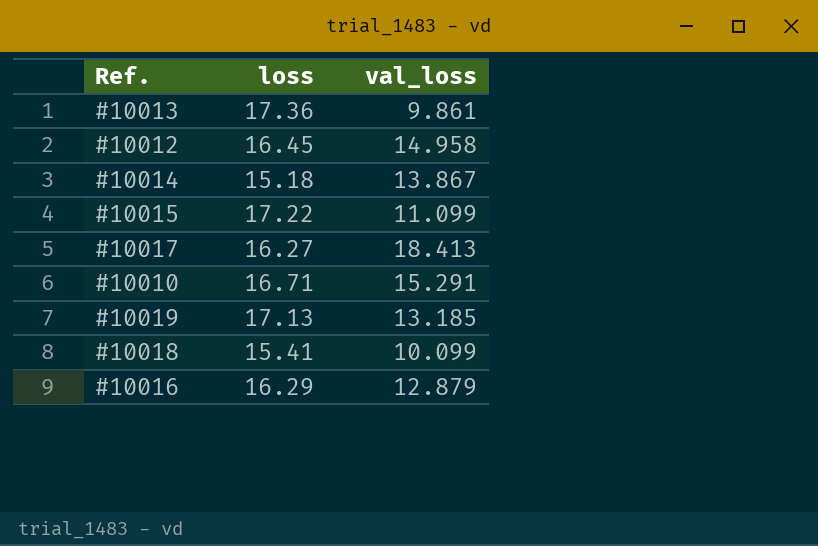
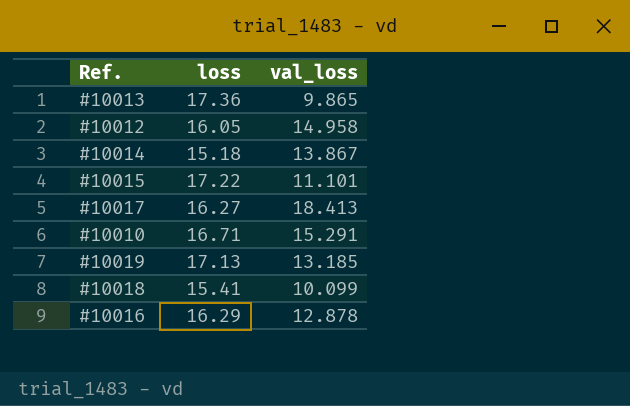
#10013 | val_loss: 9.861 -> 9.865
#10012 | loss: 16.45 -> 16.05
#10015 | val_loss: 11.099 -> 11.101
#10016 | val_loss: 12.879 -> 12.878

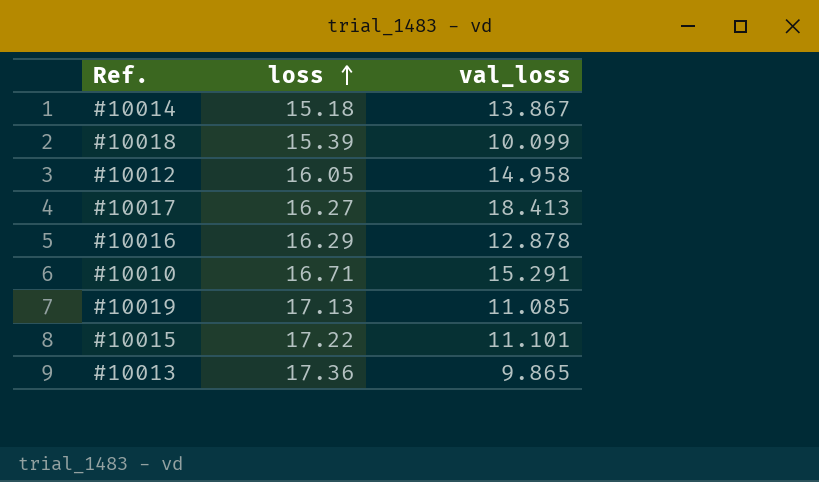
row order: none -> loss ascending
#10018 | loss: 15.41 -> 15.39
#10019 | val_loss: 13.185 -> 11.085

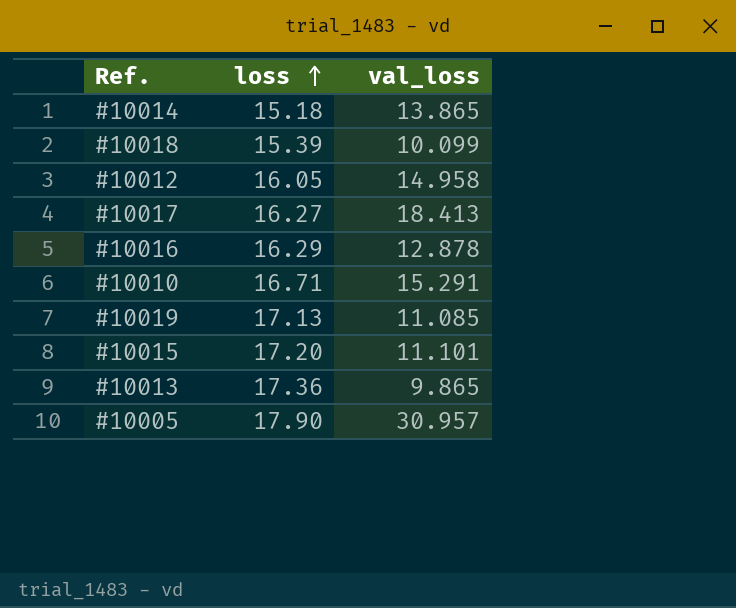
#10014 | val_loss: 13.867 -> 13.865
#10015 | loss: 17.22 -> 17.20
row #10005: none -> 17.90 | 30.957

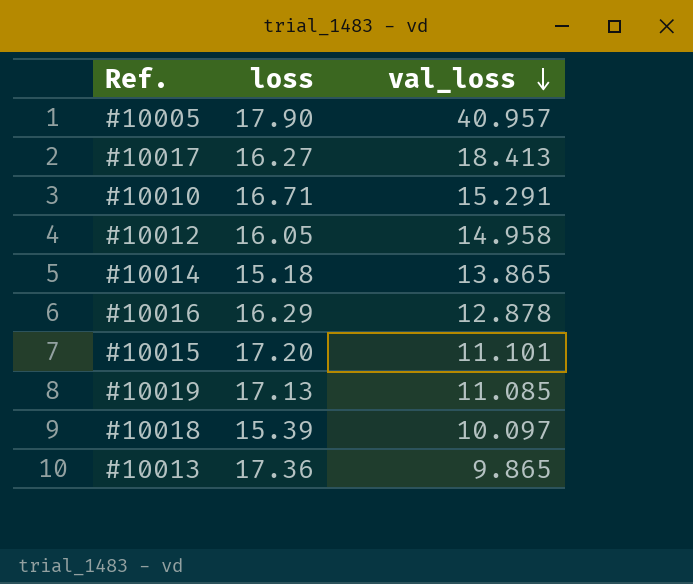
row order: loss ascending -> val_loss descending
#10005 | val_loss: 30.957 -> 40.957
#10018 | val_loss: 10.099 -> 10.097

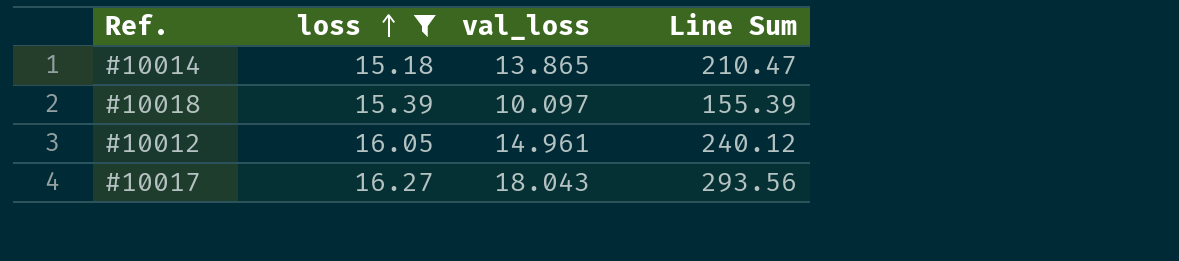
filter: none -> loss <= 16.27
row order: val_loss descending -> loss ascending
column Line Sum | formula: none -> [loss] * [val_loss]
#10012 | val_loss: 14.958 -> 14.961
#10017 | val_loss: 18.413 -> 18.043

